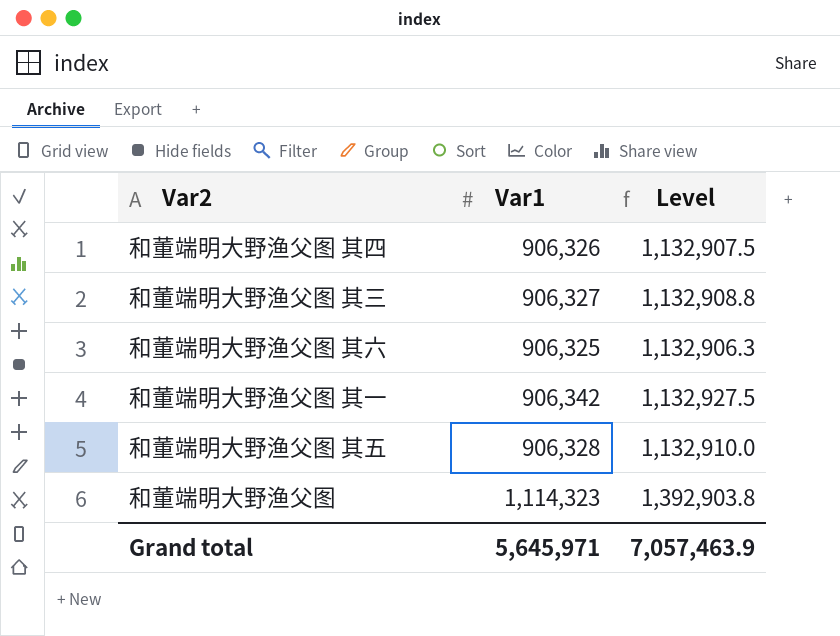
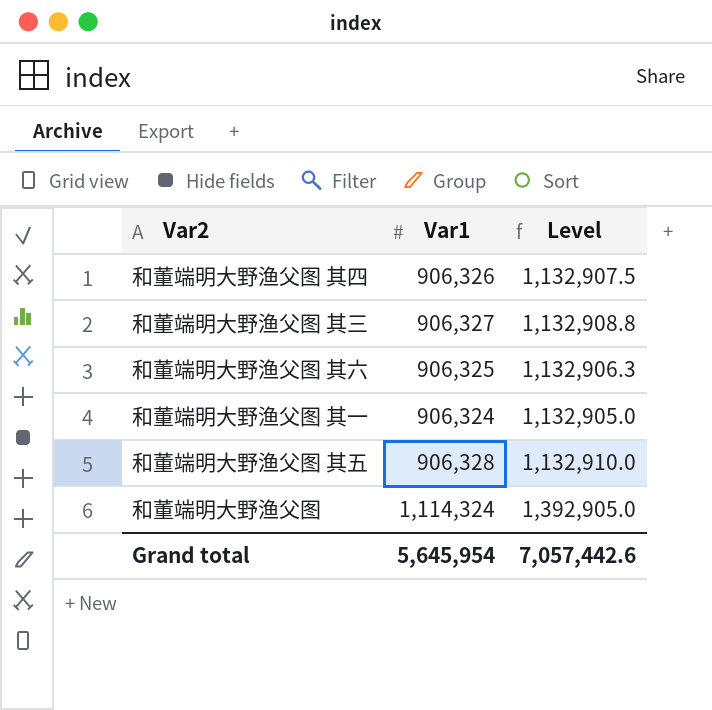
和董端明大野渔父图 其一 | Var1: 906,342 -> 906,324
和董端明大野渔父图 其一 | Level: 1,132,927.5 -> 1,132,905.0
和董端明大野渔父图 | Var1: 1,114,323 -> 1,114,324
和董端明大野渔父图 | Level: 1,392,903.8 -> 1,392,905.0
Grand total | Var1: 5,645,971 -> 5,645,954
Grand total | Level: 7,057,463.9 -> 7,057,442.6

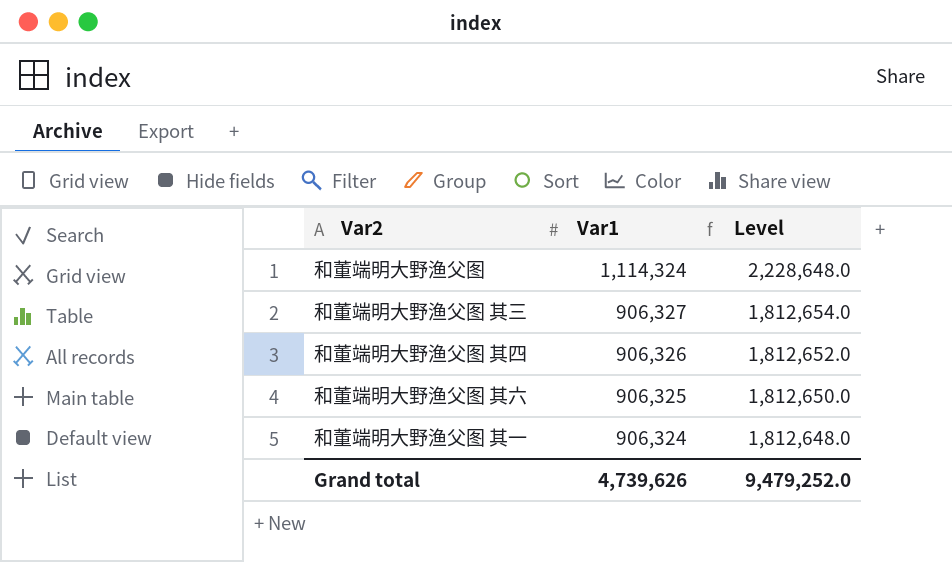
row order: none -> Var1 descending
column Level | formula: [Var1] * 1.25 -> [Var1] * 2
row 和董端明大野渔父图 其五: 906,328 | 1,132,910.0 -> none
Grand total | Var1: 5,645,954 -> 4,739,626
Grand total | Level: 7,057,442.6 -> 9,479,252.0

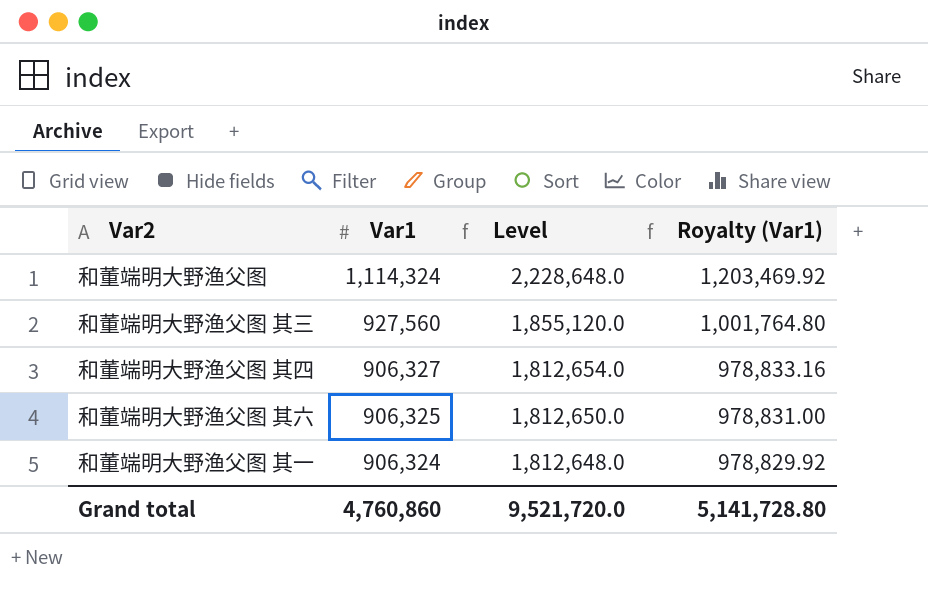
column Royalty (Var1) | formula: none -> [Var1] * 1.08
和董端明大野渔父图 其三 | Var1: 906,327 -> 927,560
和董端明大野渔父图 其三 | Level: 1,812,654.0 -> 1,855,120.0
和董端明大野渔父图 其四 | Var1: 906,326 -> 906,327
和董端明大野渔父图 其四 | Level: 1,812,652.0 -> 1,812,654.0
Grand total | Var1: 4,739,626 -> 4,760,860
Grand total | Level: 9,479,252.0 -> 9,521,720.0

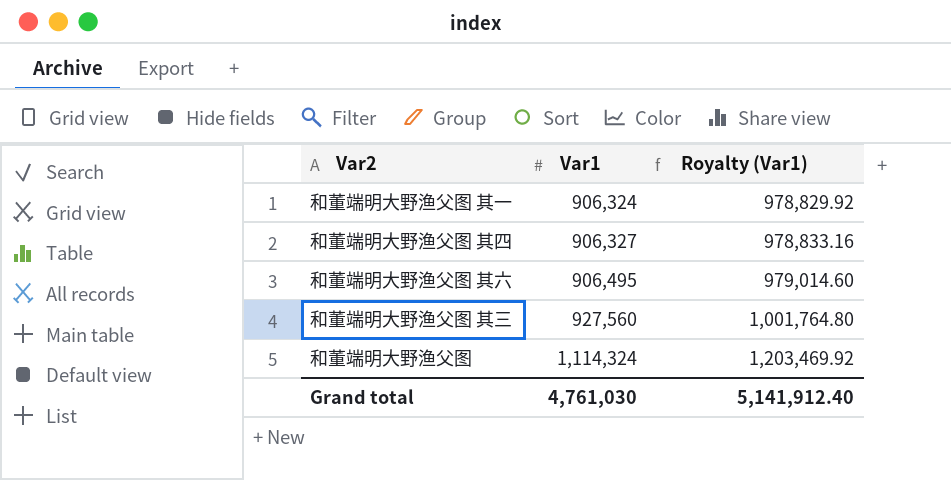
row order: Var1 descending -> Var1 ascending
column Level | formula: [Var1] * 2 -> none
和董端明大野渔父图 其六 | Var1: 906,325 -> 906,495
和董端明大野渔父图 其六 | Royalty (Var1): 978,831.00 -> 979,014.60
Grand total | Var1: 4,760,860 -> 4,761,030
Grand total | Royalty (Var1): 5,141,728.80 -> 5,141,912.40

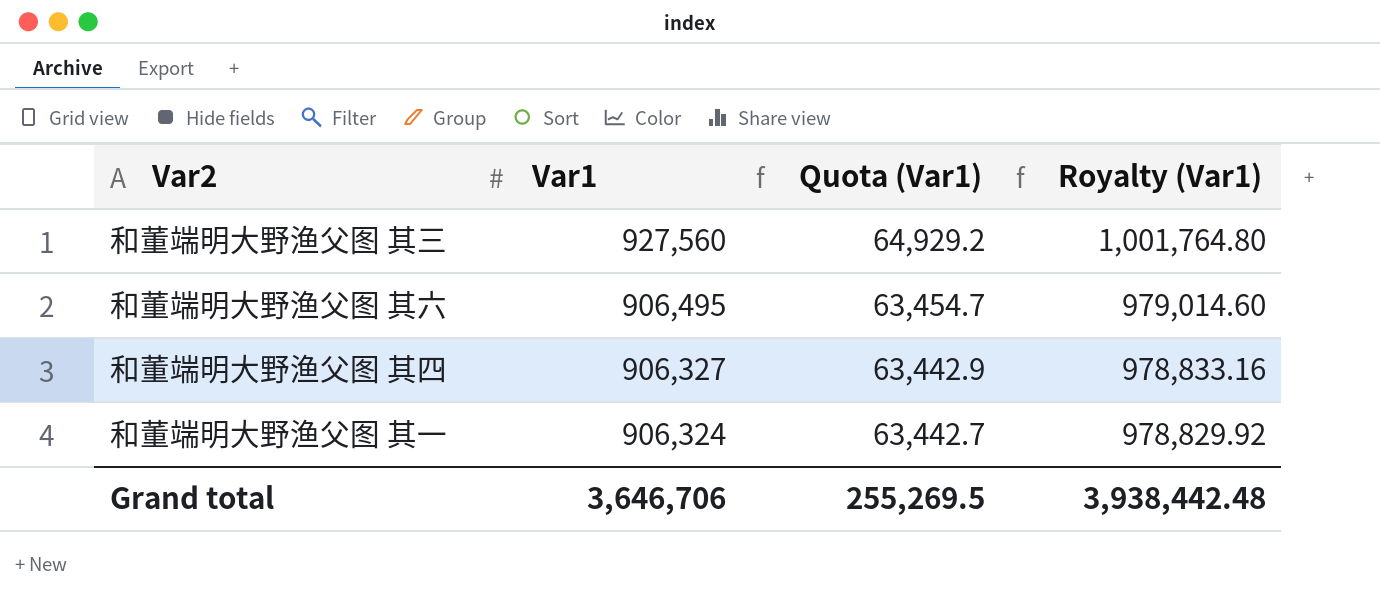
row order: Var1 ascending -> Var1 descending
column Quota (Var1) | formula: none -> [Var1] * 0.07
row 和董端明大野渔父图: 1,114,324 | 1,203,469.92 -> none
Grand total | Var1: 4,761,030 -> 3,646,706
Grand total | Royalty (Var1): 5,141,912.40 -> 3,938,442.48

